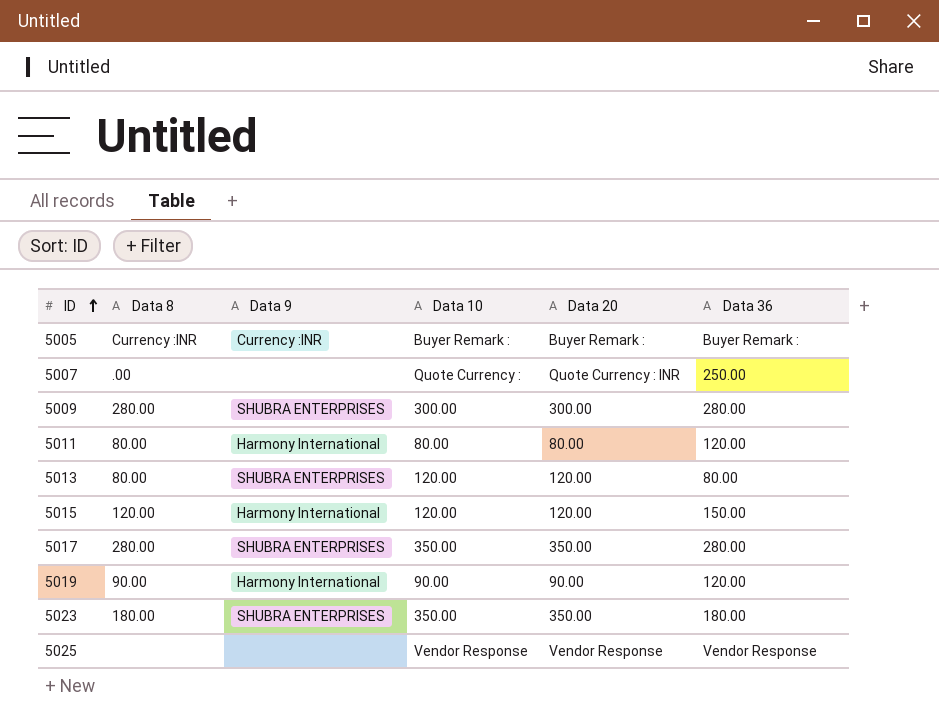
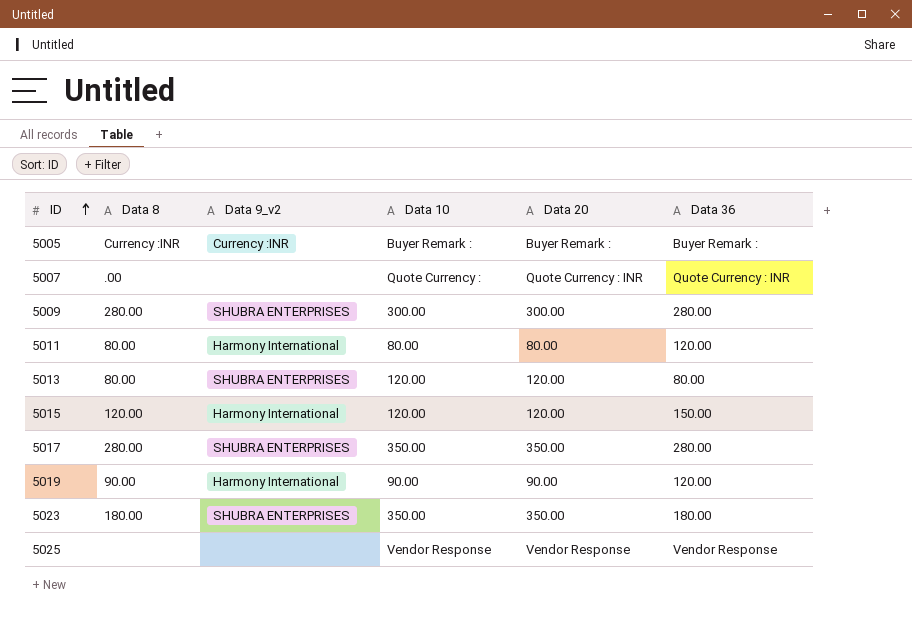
column name: Data 9 -> Data 9_v2
5007 | Data 36: 250.00 -> Quote Currency : INR

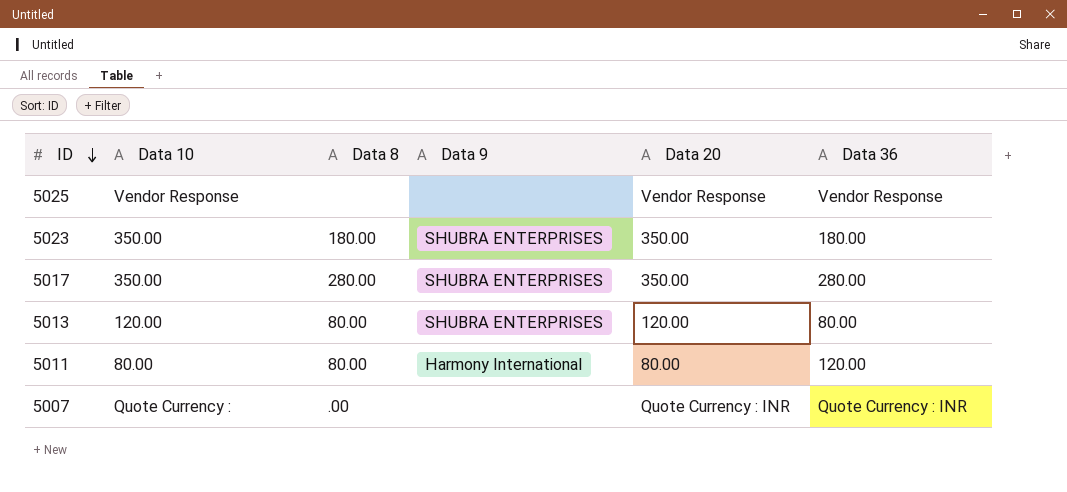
row order: ID ascending -> ID descending
column Data 10 | position: 4 -> 2
column name: Data 9_v2 -> Data 9
row 5005: Currency :INR | Currency :INR | Buyer Remark : | Buyer Remark : | Buyer Remark : -> none
row 5009: 280.00 | SHUBRA ENTERPRISES | 300.00 | 300.00 | 280.00 -> none
row 5015: 120.00 | Harmony International | 120.00 | 120.00 | 150.00 -> none
row 5019: 90.00 | Harmony International | 90.00 | 90.00 | 120.00 -> none

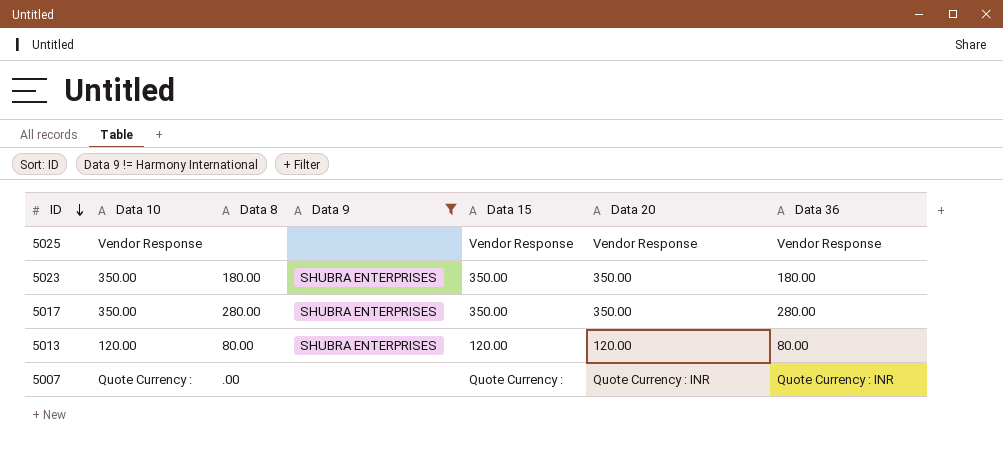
filter: none -> Data 9 != Harmony International
column Data 15 | position: none -> 5

